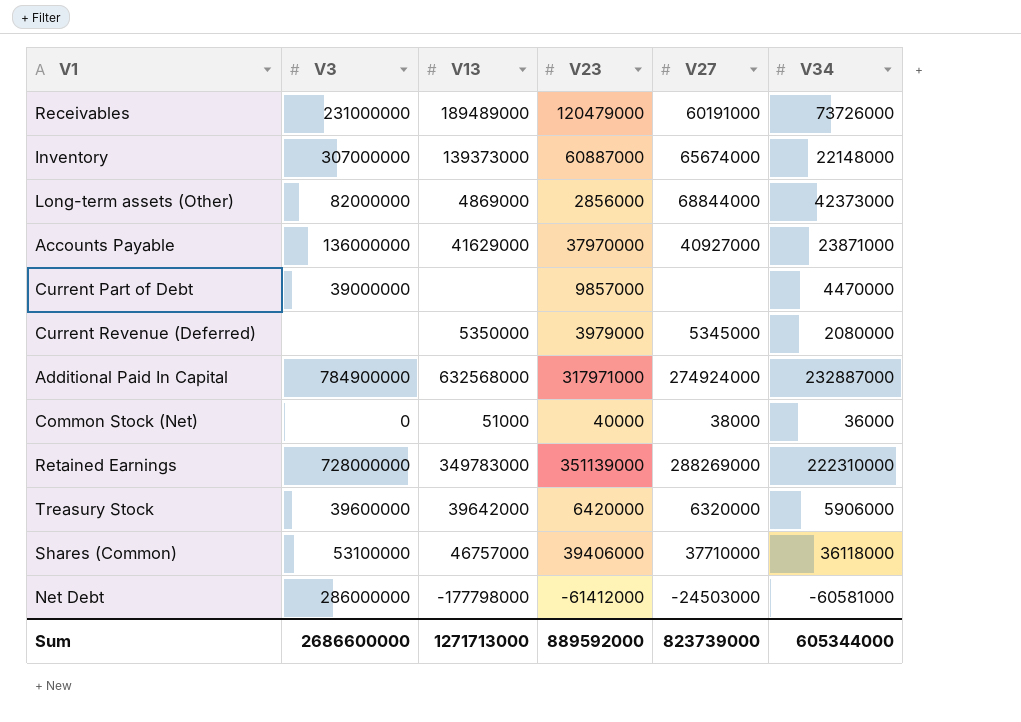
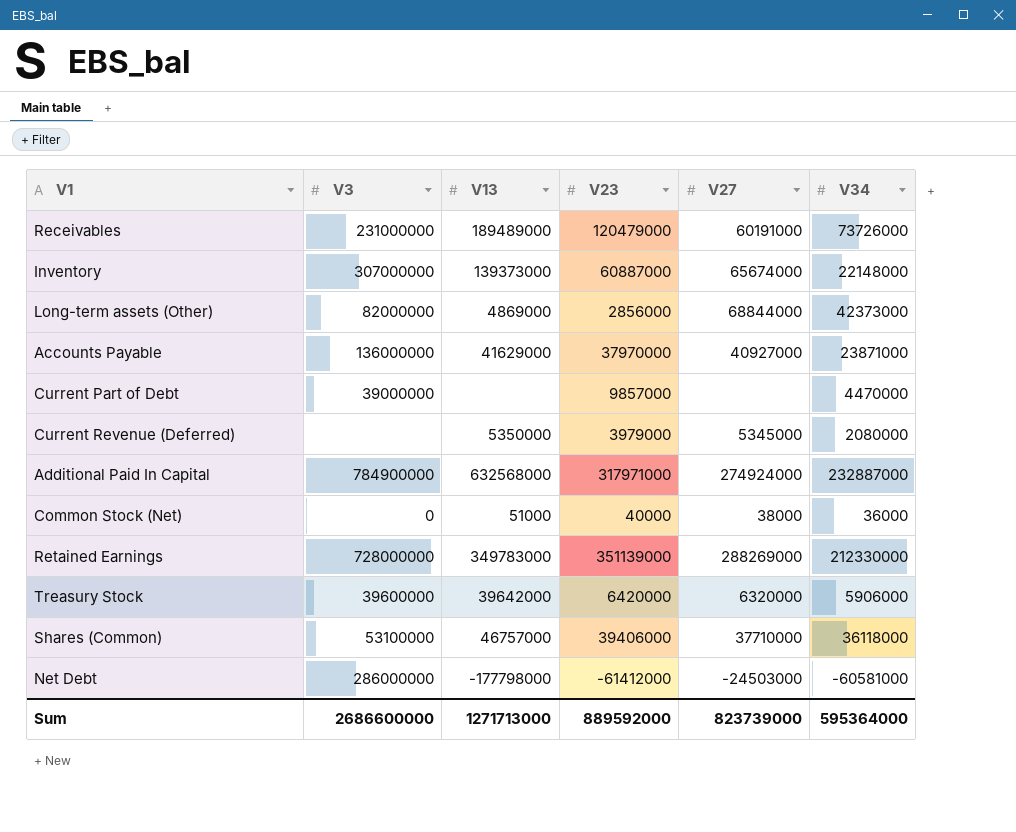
Retained Earnings | V34: 222310000 -> 212330000
Sum | V34: 605344000 -> 595364000

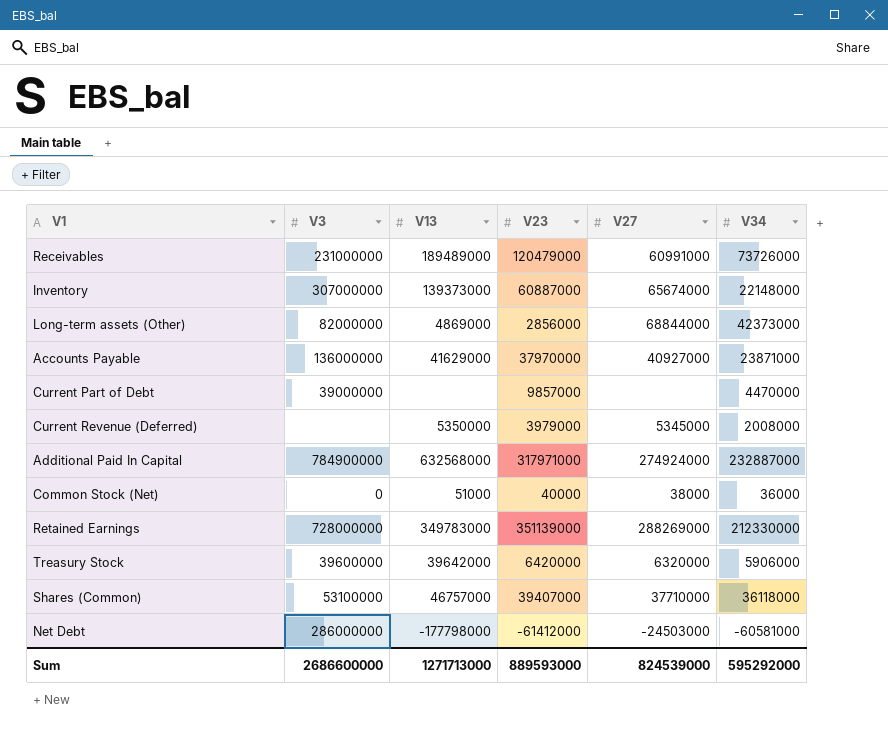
Receivables | V27: 60191000 -> 60991000
Current Revenue (Deferred) | V34: 2080000 -> 2008000
Shares (Common) | V23: 39406000 -> 39407000
Sum | V23: 889592000 -> 889593000
Sum | V27: 823739000 -> 824539000
Sum | V34: 595364000 -> 595292000

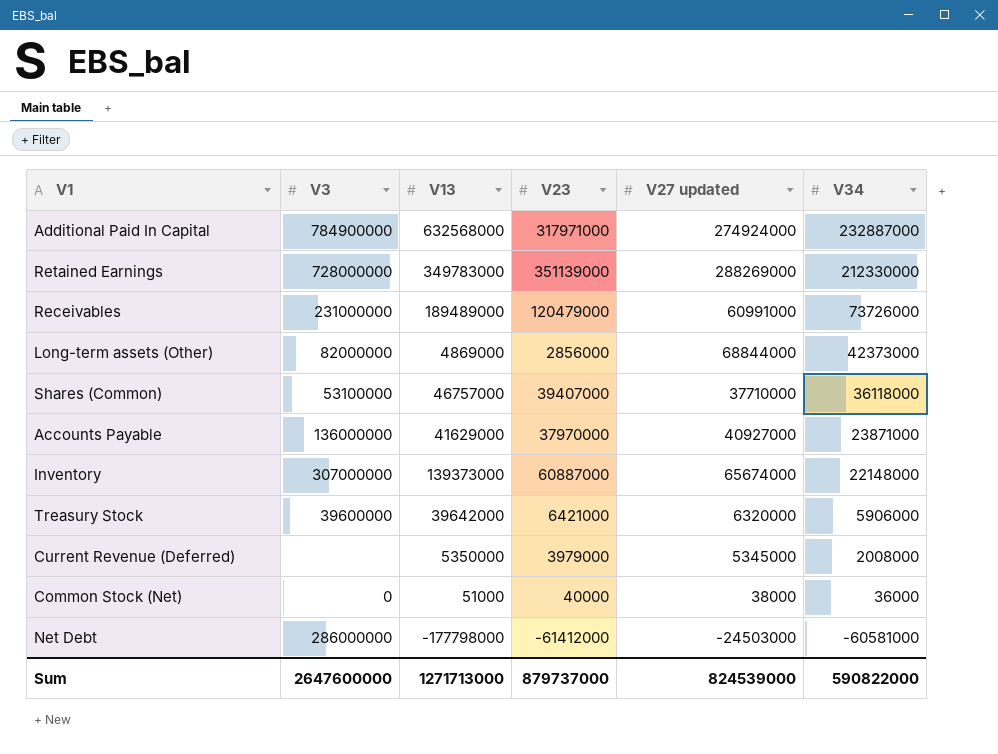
row order: none -> V34 descending
column name: V27 -> V27 updated
row Current Part of Debt: 39000000 | none | 9857000 | none | 4470000 -> none
Treasury Stock | V23: 6420000 -> 6421000
Sum | V3: 2686600000 -> 2647600000
Sum | V23: 889593000 -> 879737000
Sum | V34: 595292000 -> 590822000

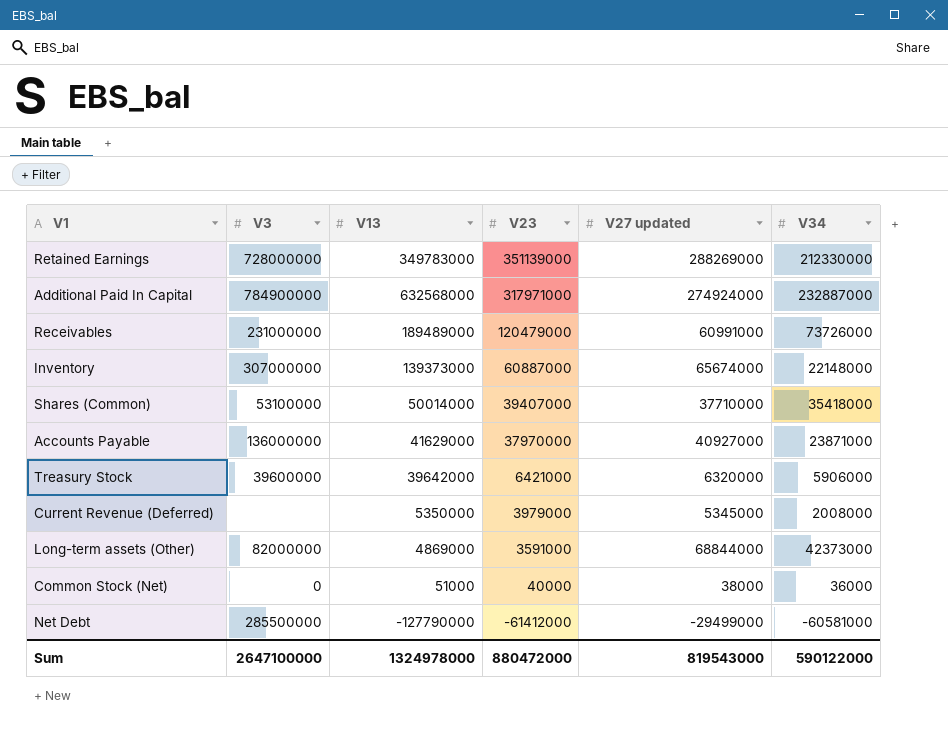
row order: V34 descending -> V23 descending
Shares (Common) | V13: 46757000 -> 50014000
Shares (Common) | V34: 36118000 -> 35418000
Long-term assets (Other) | V23: 2856000 -> 3591000
Net Debt | V3: 286000000 -> 285500000
Net Debt | V13: -177798000 -> -127790000
Net Debt | V27 updated: -24503000 -> -29499000
Sum | V3: 2647600000 -> 2647100000
Sum | V13: 1271713000 -> 1324978000
Sum | V23: 879737000 -> 880472000
Sum | V27 updated: 824539000 -> 819543000
Sum | V34: 590822000 -> 590122000

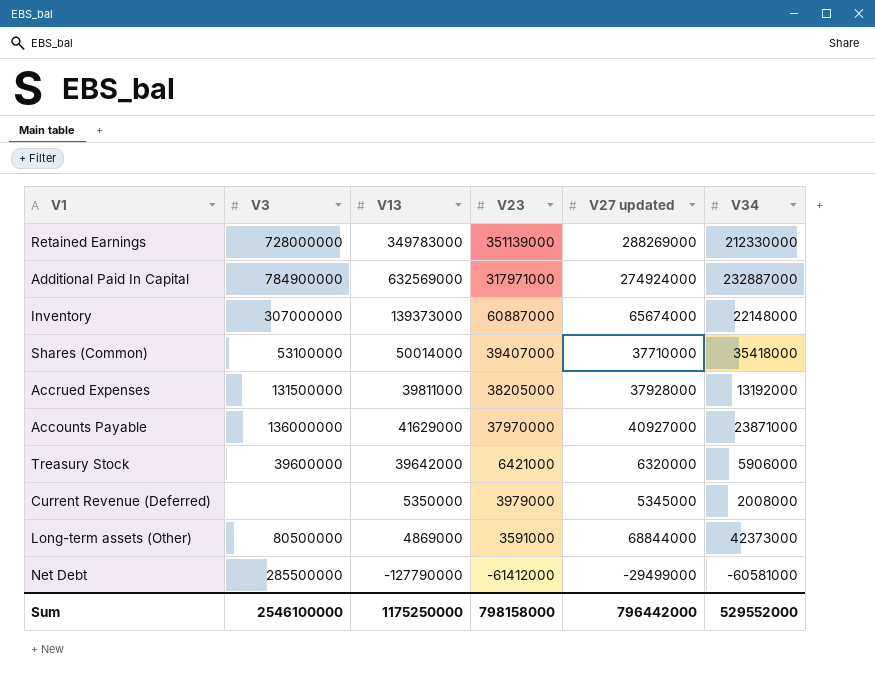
row Receivables: 231000000 | 189489000 | 120479000 | 60991000 | 73726000 -> none
row Common Stock (Net): 0 | 51000 | 40000 | 38000 | 36000 -> none
Additional Paid In Capital | V13: 632568000 -> 632569000
row Accrued Expenses: none -> 131500000 | 39811000 | 38205000 | 37928000 | 13192000
Long-term assets (Other) | V3: 82000000 -> 80500000
Sum | V3: 2647100000 -> 2546100000
Sum | V13: 1324978000 -> 1175250000
Sum | V23: 880472000 -> 798158000
Sum | V27 updated: 819543000 -> 796442000
Sum | V34: 590122000 -> 529552000

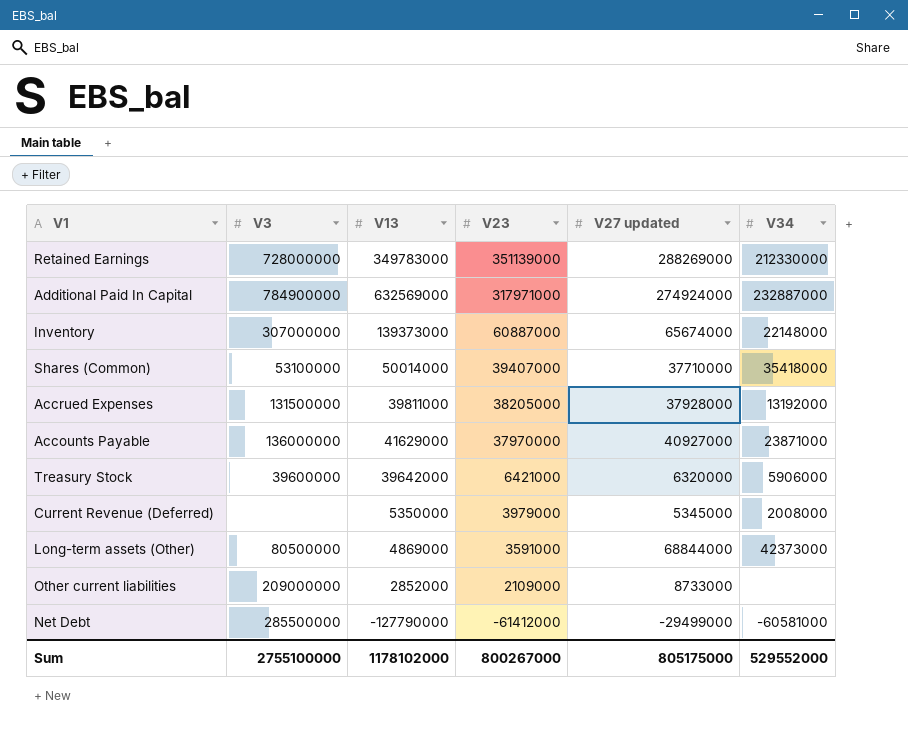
row Other current liabilities: none -> 209000000 | 2852000 | 2109000 | 8733000 | none
Sum | V3: 2546100000 -> 2755100000
Sum | V13: 1175250000 -> 1178102000
Sum | V23: 798158000 -> 800267000
Sum | V27 updated: 796442000 -> 805175000

